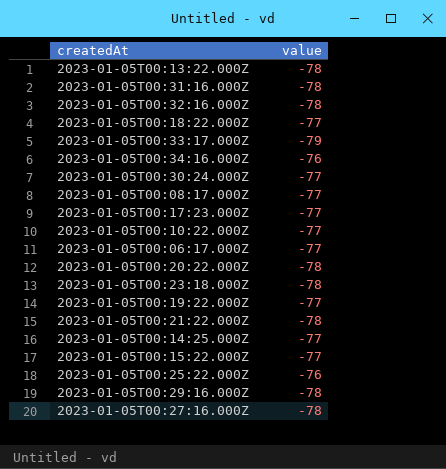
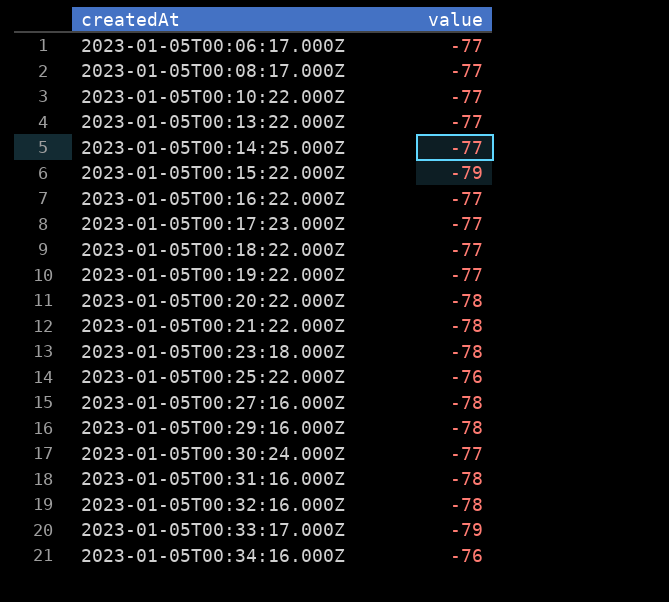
row order: none -> createdAt ascending
2023-01-05T00:13:22.000Z | value: -78 -> -77
2023-01-05T00:15:22.000Z | value: -77 -> -79
row 2023-01-05T00:16:22.000Z: none -> -77

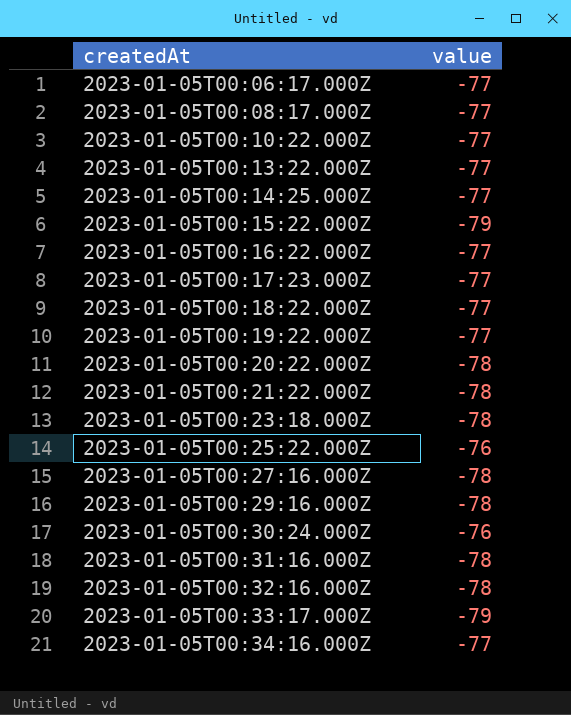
2023-01-05T00:30:24.000Z | value: -77 -> -76
2023-01-05T00:34:16.000Z | value: -76 -> -77

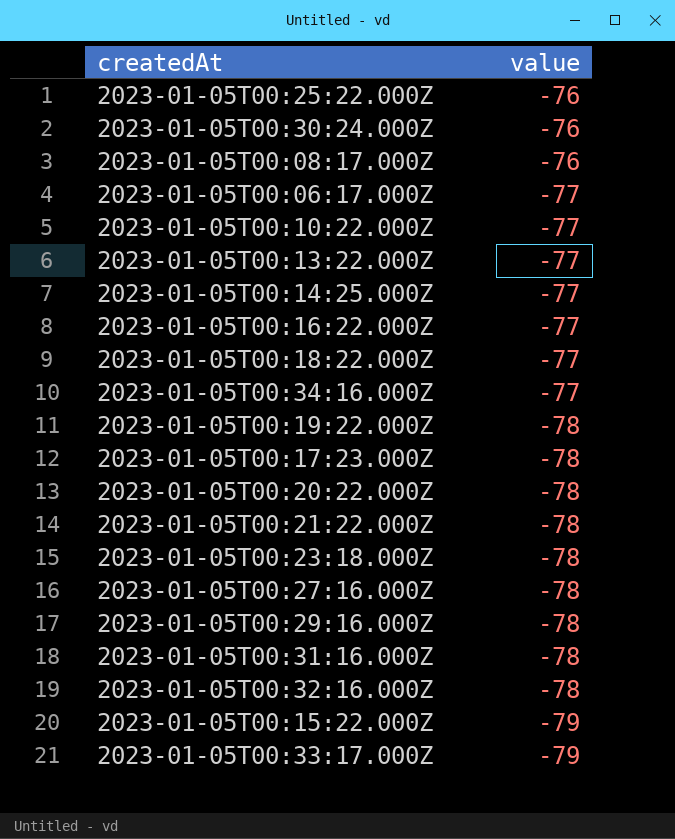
row order: createdAt ascending -> value descending
2023-01-05T00:08:17.000Z | value: -77 -> -76
2023-01-05T00:19:22.000Z | value: -77 -> -78
2023-01-05T00:17:23.000Z | value: -77 -> -78

